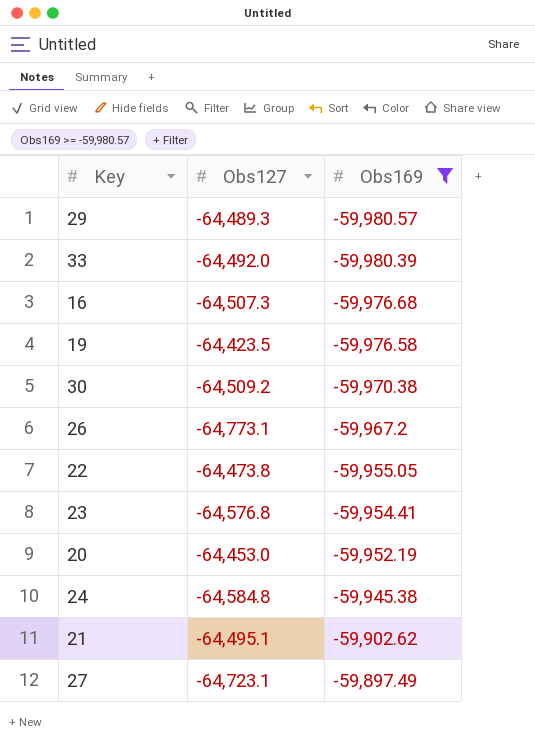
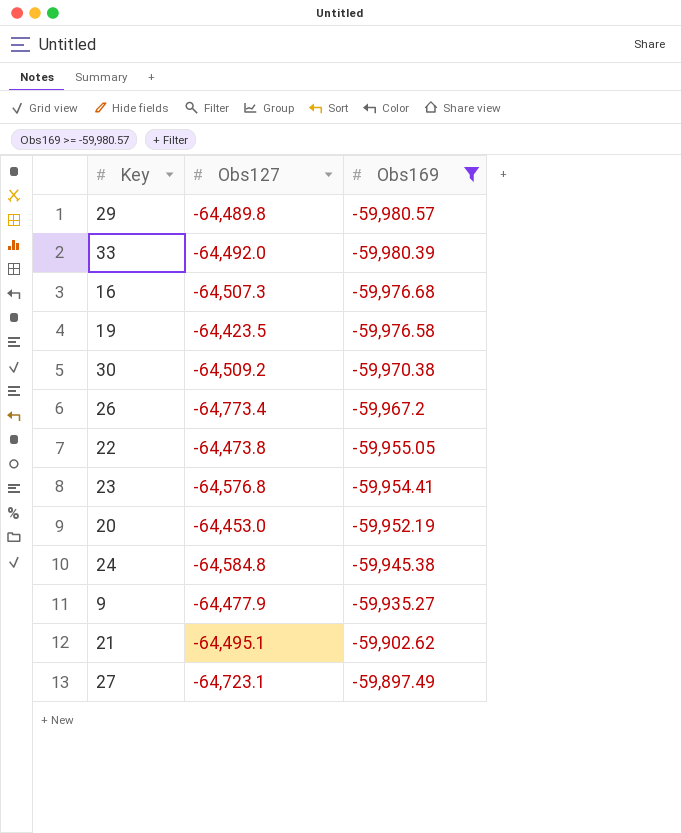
29 | Obs127: -64,489.3 -> -64,489.8
26 | Obs127: -64,773.1 -> -64,773.4
row 9: none -> -64,477.9 | -59,935.27

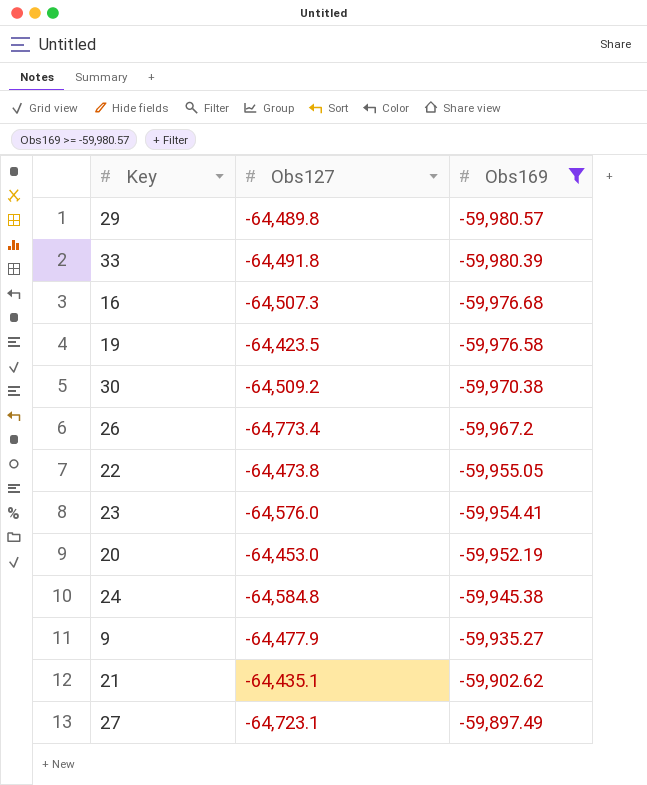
33 | Obs127: -64,492.0 -> -64,491.8
23 | Obs127: -64,576.8 -> -64,576.0
21 | Obs127: -64,495.1 -> -64,435.1

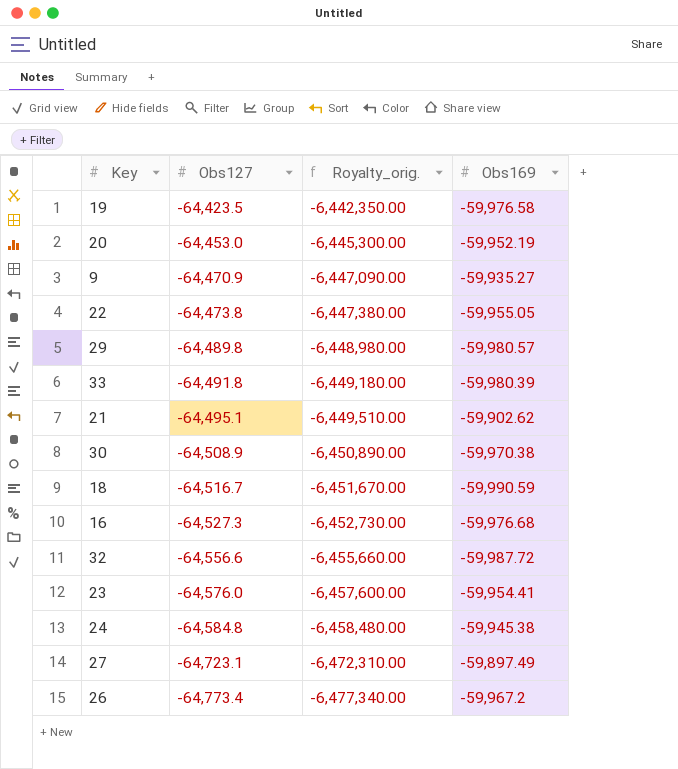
filter: Obs169 >= -59,980.57 -> none
row order: Obs169 ascending -> Obs127 descending
column Royalty_orig. | formula: none -> [Obs127] * 100
9 | Obs127: -64,477.9 -> -64,470.9
21 | Obs127: -64,435.1 -> -64,495.1
30 | Obs127: -64,509.2 -> -64,508.9
16 | Obs127: -64,507.3 -> -64,527.3

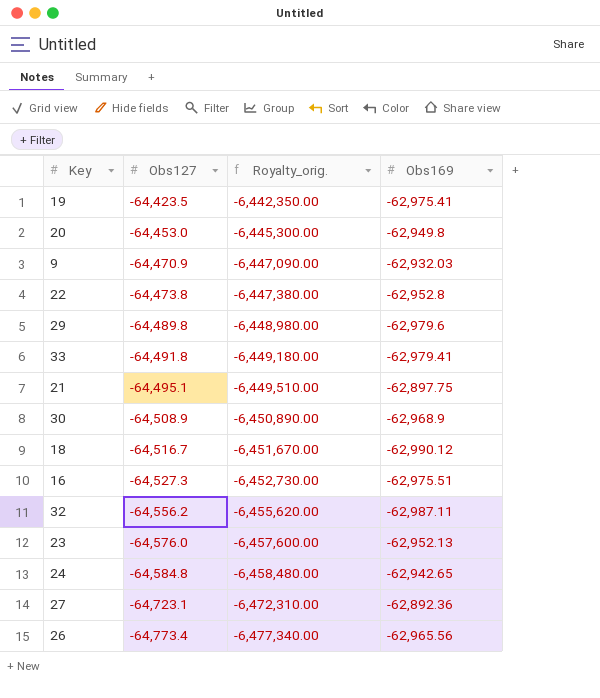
19 | Obs169: -59,976.58 -> -62,975.41
20 | Obs169: -59,952.19 -> -62,949.8
9 | Obs169: -59,935.27 -> -62,932.03
22 | Obs169: -59,955.05 -> -62,952.8
29 | Obs169: -59,980.57 -> -62,979.6
33 | Obs169: -59,980.39 -> -62,979.41
21 | Obs169: -59,902.62 -> -62,897.75
30 | Obs169: -59,970.38 -> -62,968.9
18 | Obs169: -59,990.59 -> -62,990.12
16 | Obs169: -59,976.68 -> -62,975.51
32 | Obs127: -64,556.6 -> -64,556.2
32 | Royalty_orig.: -6,455,660.00 -> -6,455,620.00
32 | Obs169: -59,987.72 -> -62,987.11
23 | Obs169: -59,954.41 -> -62,952.13
24 | Obs169: -59,945.38 -> -62,942.65
27 | Obs169: -59,897.49 -> -62,892.36
26 | Obs169: -59,967.2 -> -62,965.56

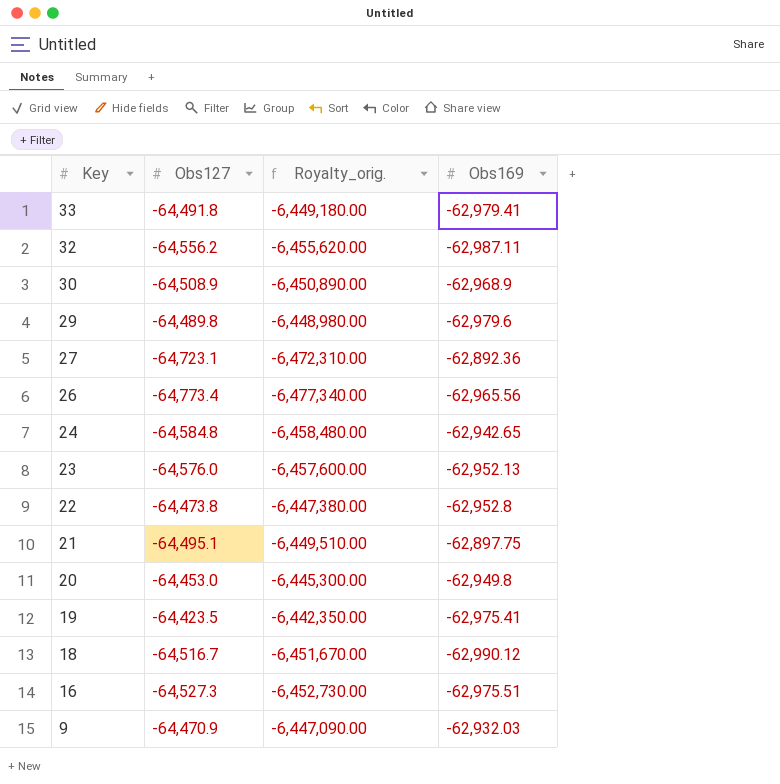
row order: Obs127 descending -> Key descending

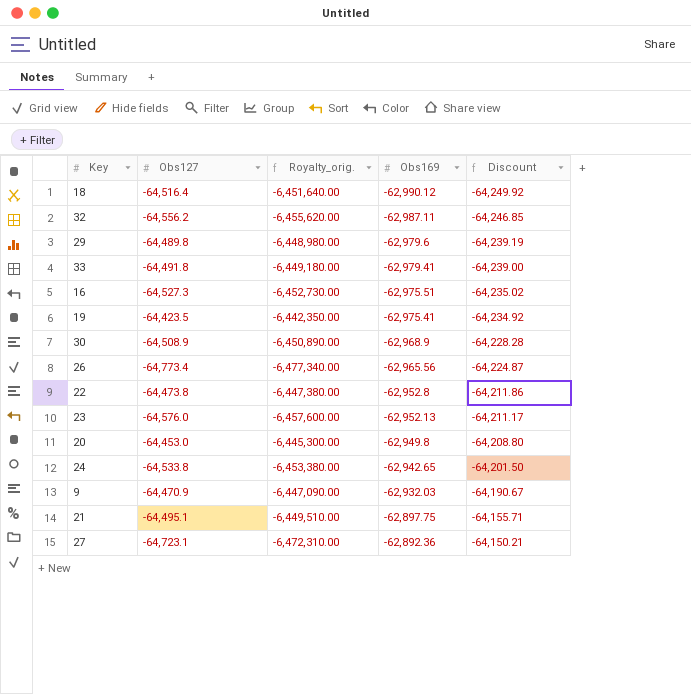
row order: Key descending -> Obs169 ascending
column Discount | formula: none -> [Obs169] * 1.02
18 | Obs127: -64,516.7 -> -64,516.4
18 | Royalty_orig.: -6,451,670.00 -> -6,451,640.00
24 | Obs127: -64,584.8 -> -64,533.8
24 | Royalty_orig.: -6,458,480.00 -> -6,453,380.00

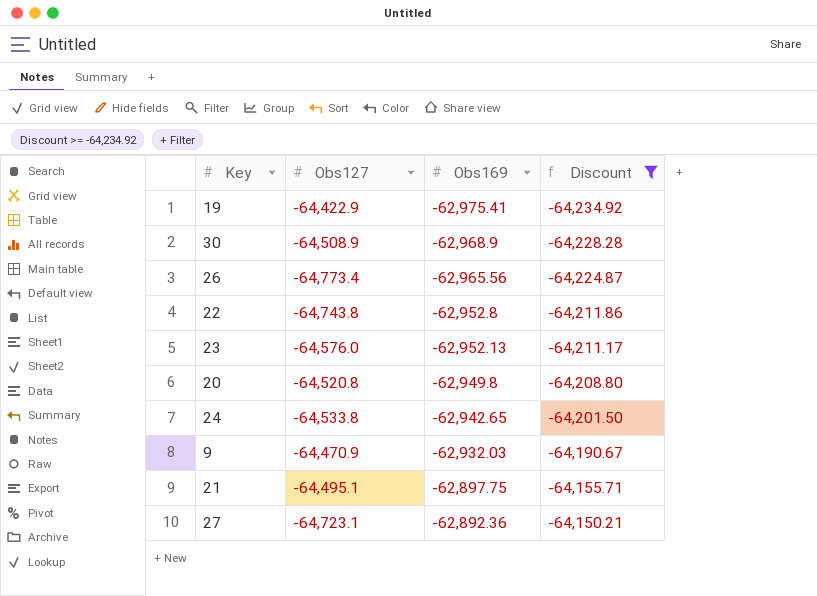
filter: none -> Discount >= -64,234.92
column Royalty_orig. | formula: [Obs127] * 100 -> none
19 | Obs127: -64,423.5 -> -64,422.9
22 | Obs127: -64,473.8 -> -64,743.8
20 | Obs127: -64,453.0 -> -64,520.8

